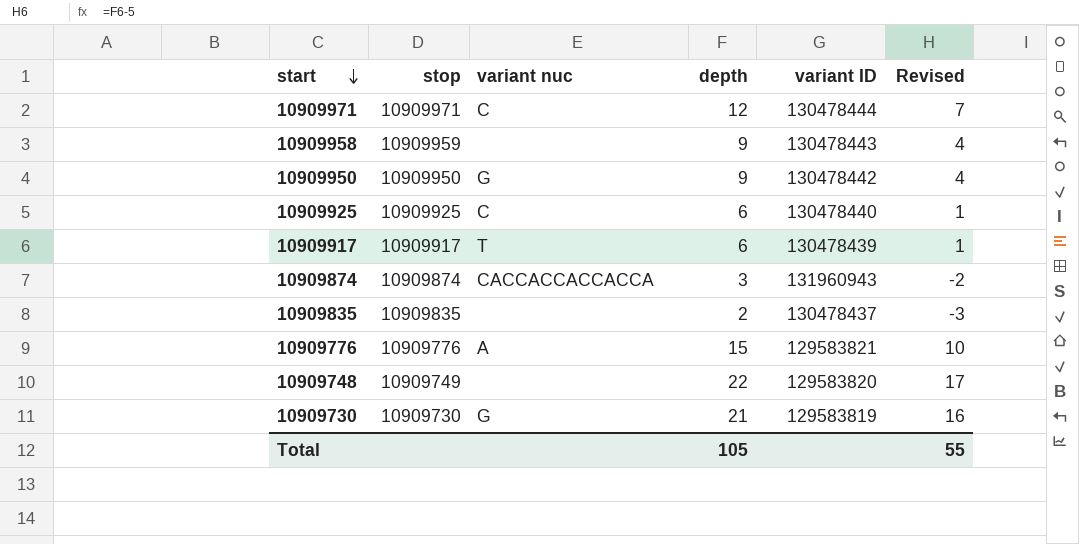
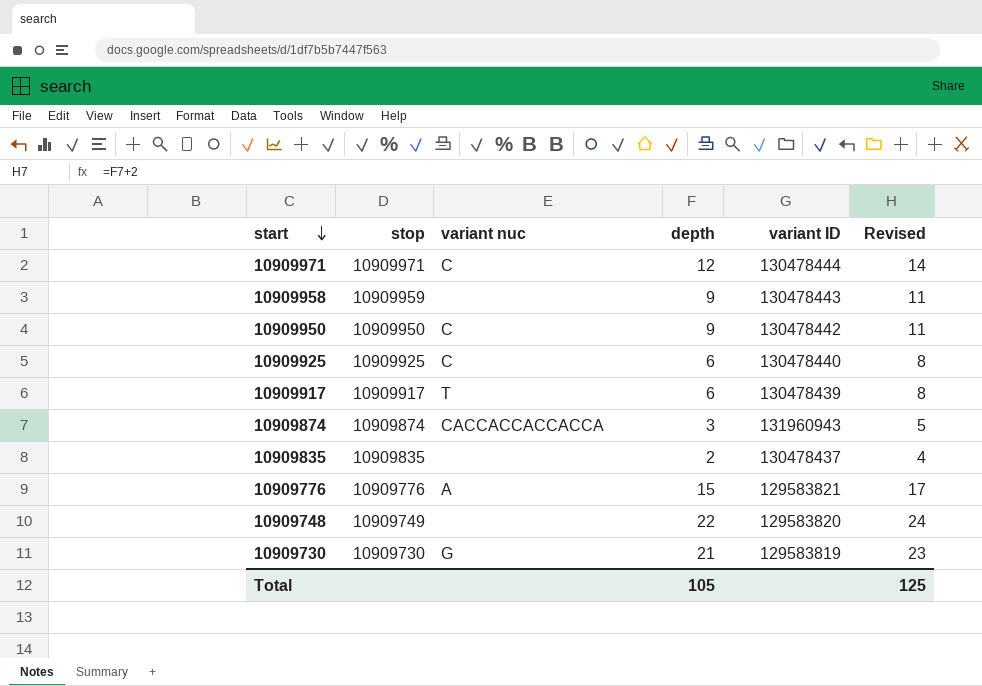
column Revised | formula: [depth] - 5 -> [depth] + 2
10909950 | variant nuc: G -> C
Total | Revised: 55 -> 125

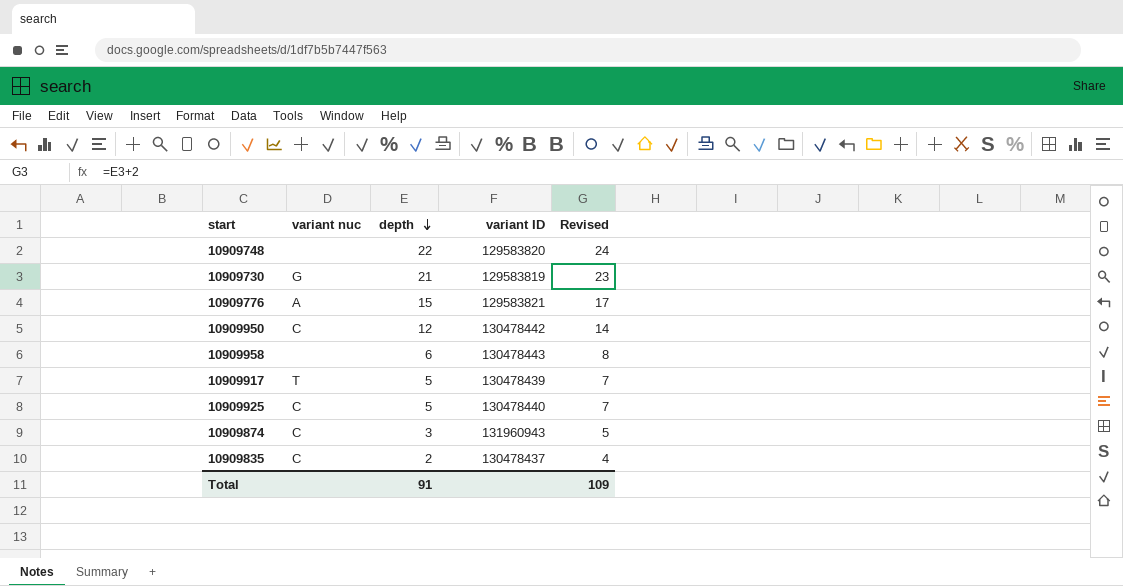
row order: start descending -> depth descending
column stop | position: 2 -> none
row 10909971: 10909971 | C | 12 | 130478444 | 14 -> none
10909950 | depth: 9 -> 12
10909950 | Revised: 11 -> 14
10909958 | depth: 9 -> 6
10909958 | Revised: 11 -> 8
10909917 | depth: 6 -> 5
10909917 | Revised: 8 -> 7
10909925 | depth: 6 -> 5
10909925 | Revised: 8 -> 7
10909874 | variant nuc: CACCACCACCACCA -> C
10909835 | variant nuc: none -> C
Total | depth: 105 -> 91
Total | Revised: 125 -> 109

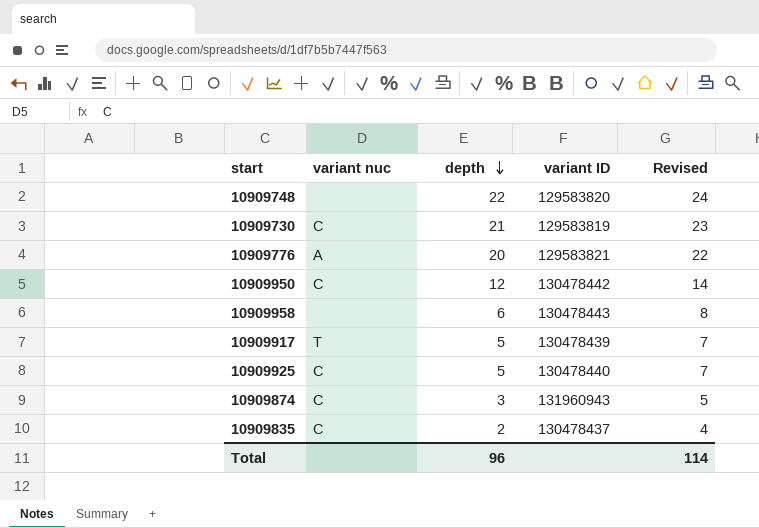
10909730 | variant nuc: G -> C
10909776 | depth: 15 -> 20
10909776 | Revised: 17 -> 22
Total | depth: 91 -> 96
Total | Revised: 109 -> 114

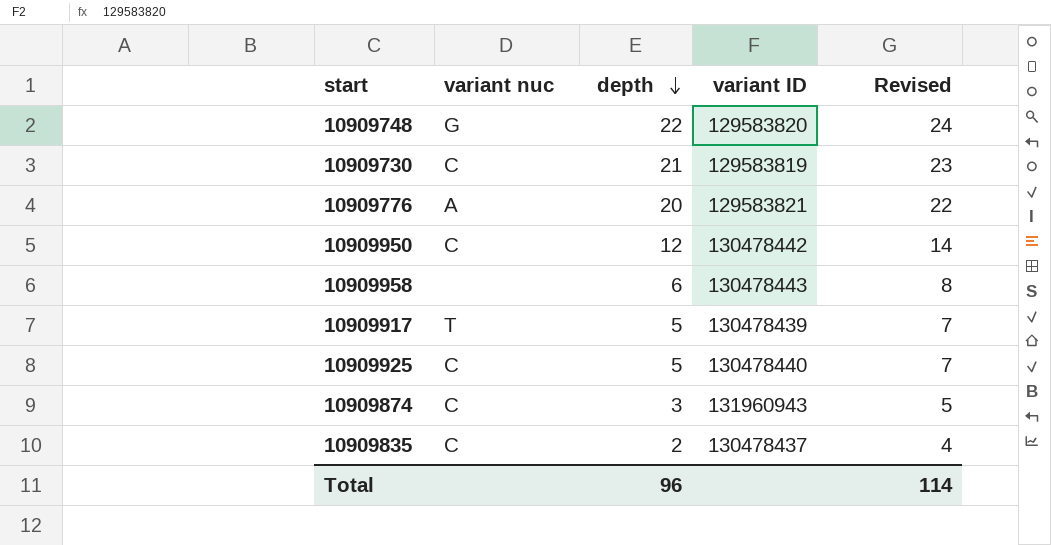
10909748 | variant nuc: none -> G

